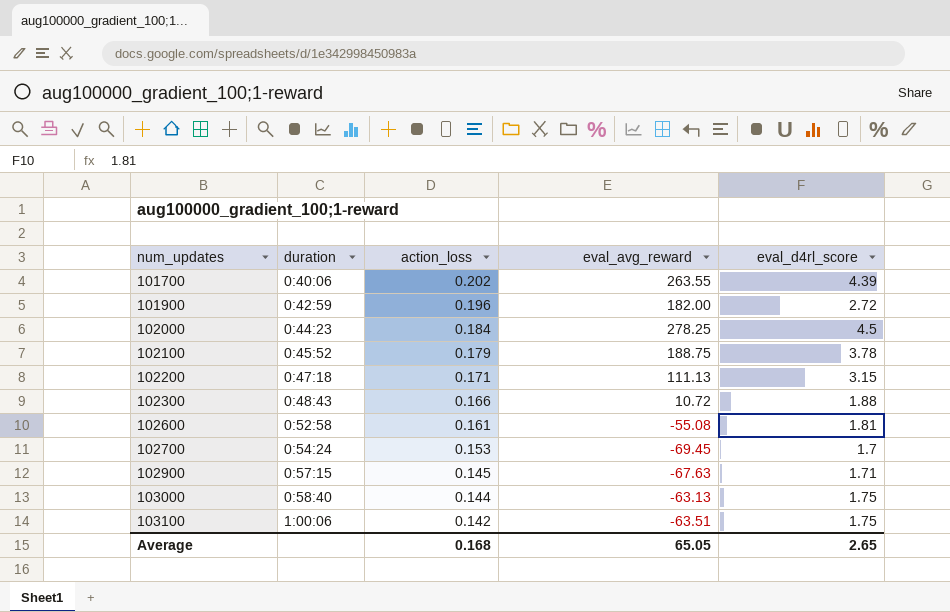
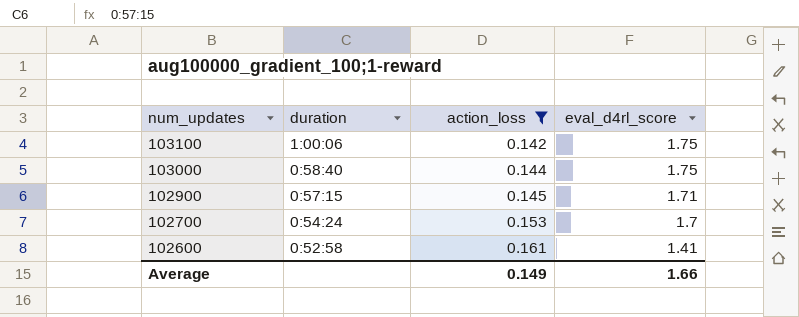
filter: none -> action_loss <= 0.161
row order: num_updates ascending -> num_updates descending
column eval_avg_reward | position: 4 -> none
102600 | eval_d4rl_score: 1.81 -> 1.41
Average | action_loss: 0.168 -> 0.149
Average | eval_d4rl_score: 2.65 -> 1.66

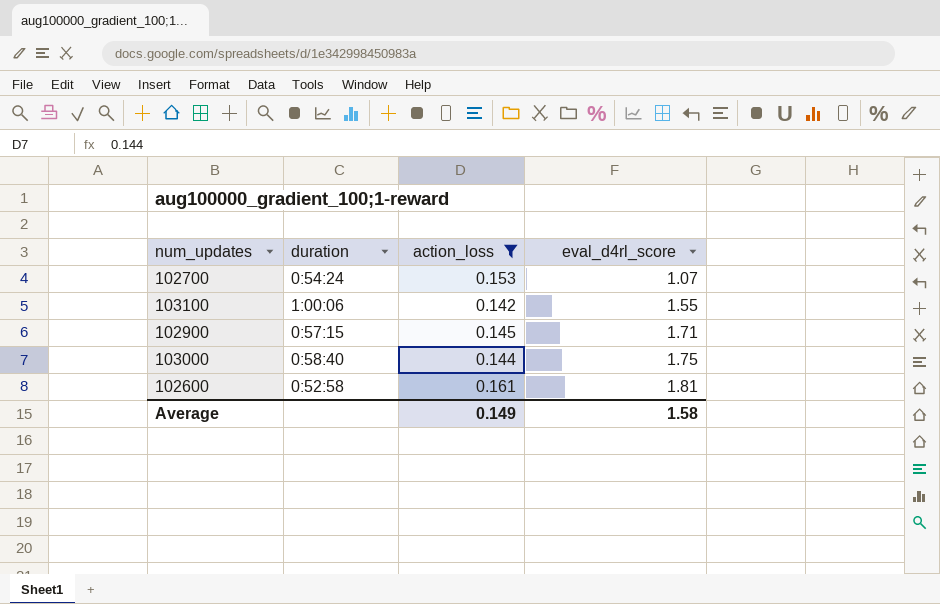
row order: num_updates descending -> eval_d4rl_score ascending
102700 | eval_d4rl_score: 1.7 -> 1.07
103100 | eval_d4rl_score: 1.75 -> 1.55
102600 | eval_d4rl_score: 1.41 -> 1.81
Average | eval_d4rl_score: 1.66 -> 1.58

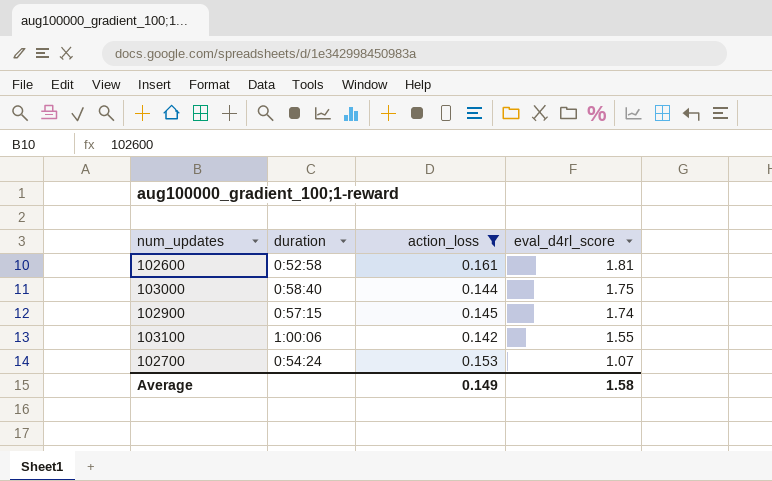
row order: eval_d4rl_score ascending -> eval_d4rl_score descending
102900 | eval_d4rl_score: 1.71 -> 1.74

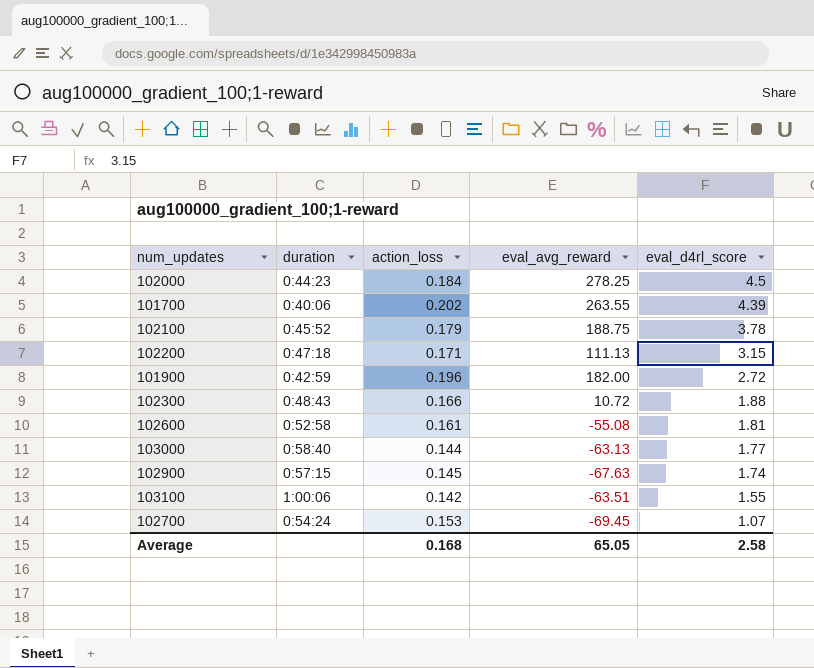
filter: action_loss <= 0.161 -> none
column eval_avg_reward | position: none -> 4
103000 | eval_d4rl_score: 1.75 -> 1.77
Average | action_loss: 0.149 -> 0.168
Average | eval_d4rl_score: 1.58 -> 2.58

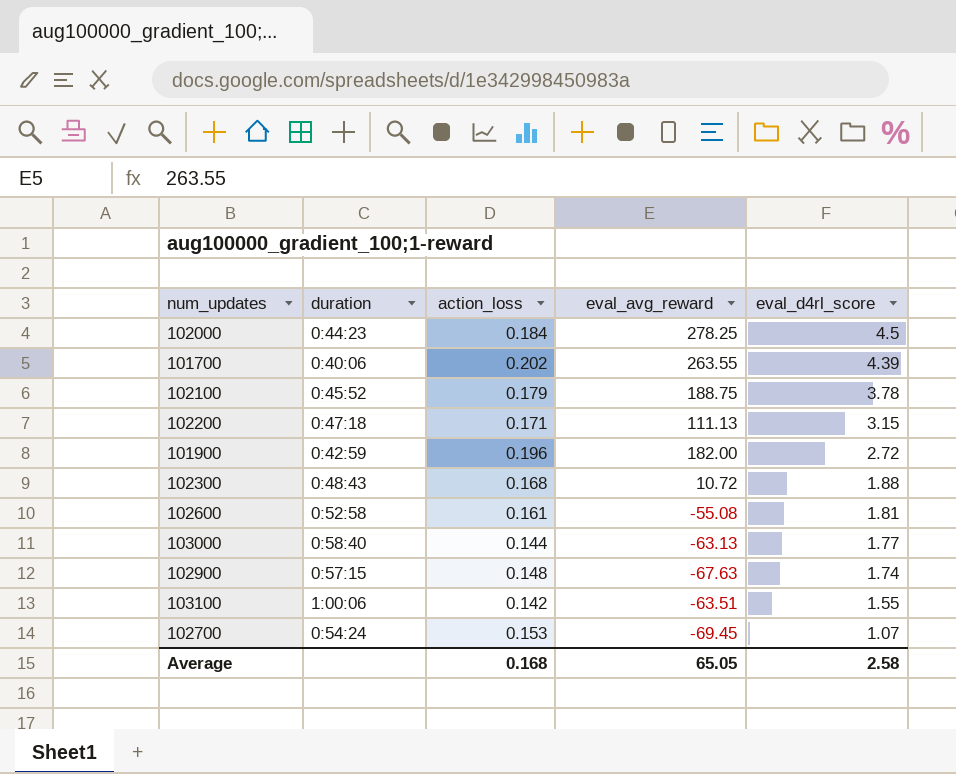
102300 | action_loss: 0.166 -> 0.168
102900 | action_loss: 0.145 -> 0.148

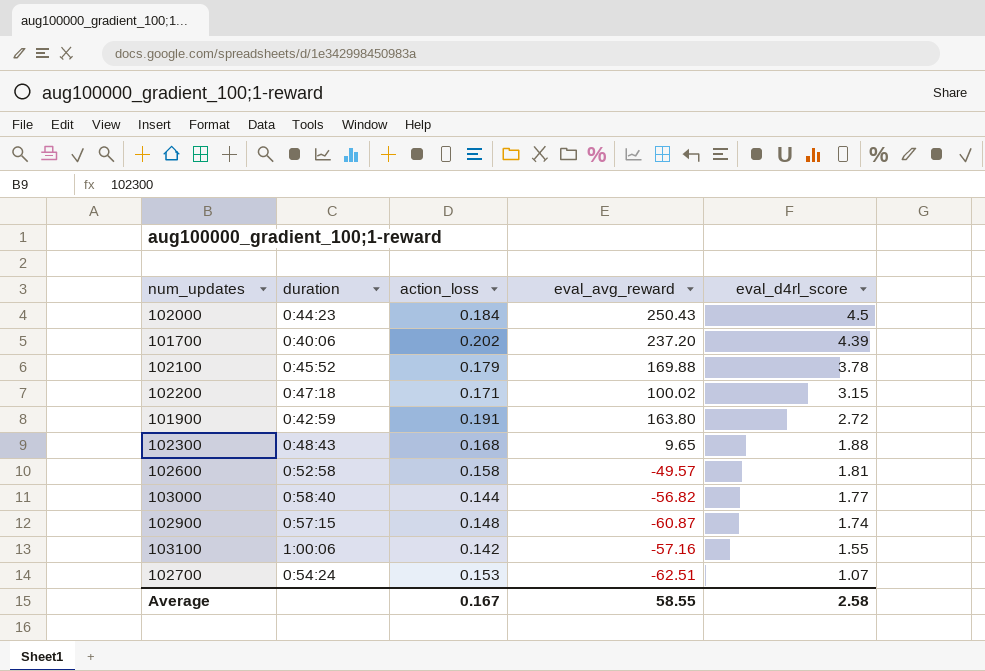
102000 | eval_avg_reward: 278.25 -> 250.43
101700 | eval_avg_reward: 263.55 -> 237.20
102100 | eval_avg_reward: 188.75 -> 169.88
102200 | eval_avg_reward: 111.13 -> 100.02
101900 | action_loss: 0.196 -> 0.191
101900 | eval_avg_reward: 182.00 -> 163.80
102300 | eval_avg_reward: 10.72 -> 9.65
102600 | action_loss: 0.161 -> 0.158
102600 | eval_avg_reward: -55.08 -> -49.57
103000 | eval_avg_reward: -63.13 -> -56.82
102900 | eval_avg_reward: -67.63 -> -60.87
103100 | eval_avg_reward: -63.51 -> -57.16
102700 | eval_avg_reward: -69.45 -> -62.51
Average | action_loss: 0.168 -> 0.167
Average | eval_avg_reward: 65.05 -> 58.55

